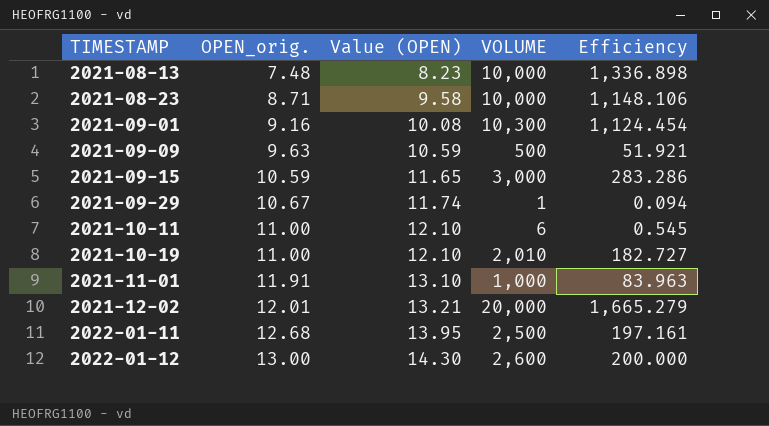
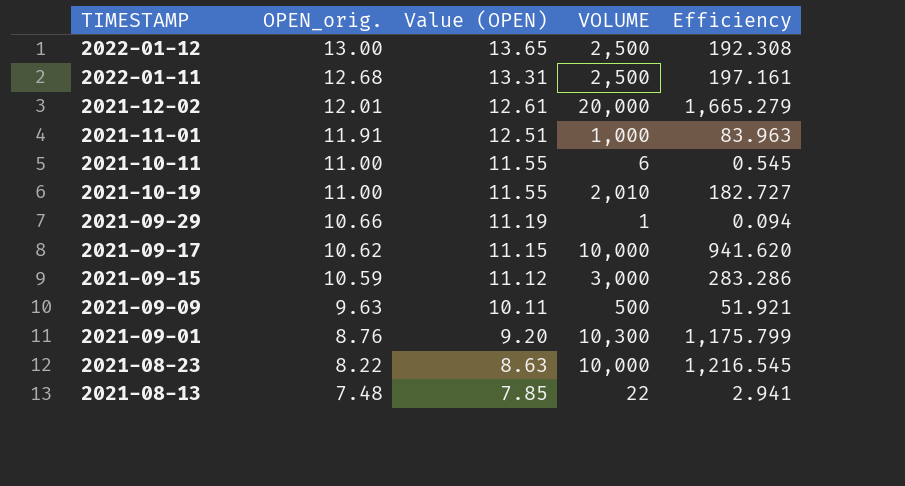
row order: TIMESTAMP ascending -> OPEN_orig. descending
column Value (OPEN) | formula: [OPEN_orig.] * 1.1 -> [OPEN_orig.] * 1.05
2022-01-12 | VOLUME: 2,600 -> 2,500
2022-01-12 | Efficiency: 200.000 -> 192.308
2021-09-29 | OPEN_orig.: 10.67 -> 10.66
row 2021-09-17: none -> 10.62 | 11.15 | 10,000 | 941.620
2021-09-01 | OPEN_orig.: 9.16 -> 8.76
2021-09-01 | Efficiency: 1,124.454 -> 1,175.799
2021-08-23 | OPEN_orig.: 8.71 -> 8.22
2021-08-23 | Efficiency: 1,148.106 -> 1,216.545
2021-08-13 | VOLUME: 10,000 -> 22
2021-08-13 | Efficiency: 1,336.898 -> 2.941

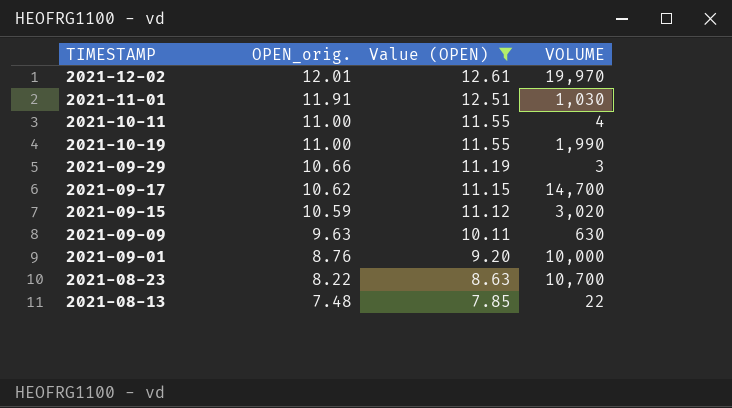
filter: none -> Value (OPEN) <= 12.61
column Efficiency | formula: [VOLUME] / [OPEN_orig.] -> none
2021-12-02 | VOLUME: 20,000 -> 19,970
2021-11-01 | VOLUME: 1,000 -> 1,030
2021-10-11 | VOLUME: 6 -> 4
2021-10-19 | VOLUME: 2,010 -> 1,990
2021-09-29 | VOLUME: 1 -> 3
2021-09-17 | VOLUME: 10,000 -> 14,700
2021-09-15 | VOLUME: 3,000 -> 3,020
2021-09-09 | VOLUME: 500 -> 630
2021-09-01 | VOLUME: 10,300 -> 10,000
2021-08-23 | VOLUME: 10,000 -> 10,700

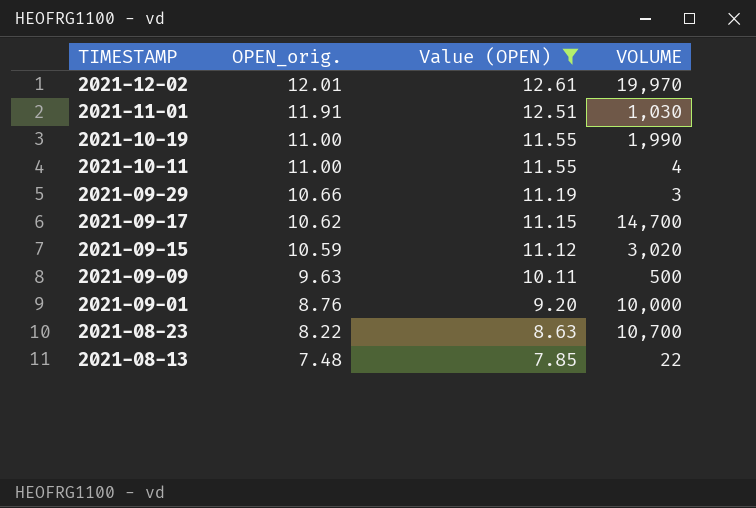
row order: OPEN_orig. descending -> TIMESTAMP descending
2021-09-09 | VOLUME: 630 -> 500

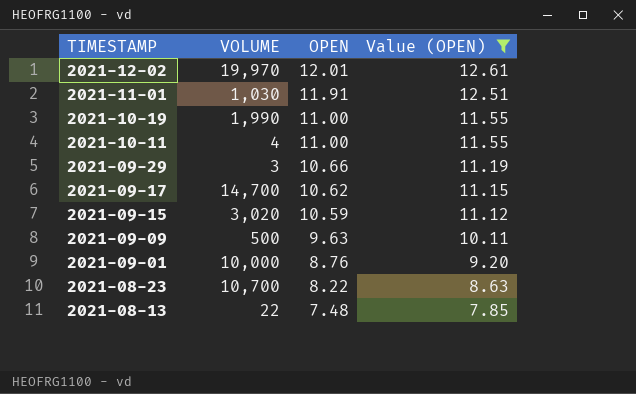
column VOLUME | position: 4 -> 2
column name: OPEN_orig. -> OPEN

